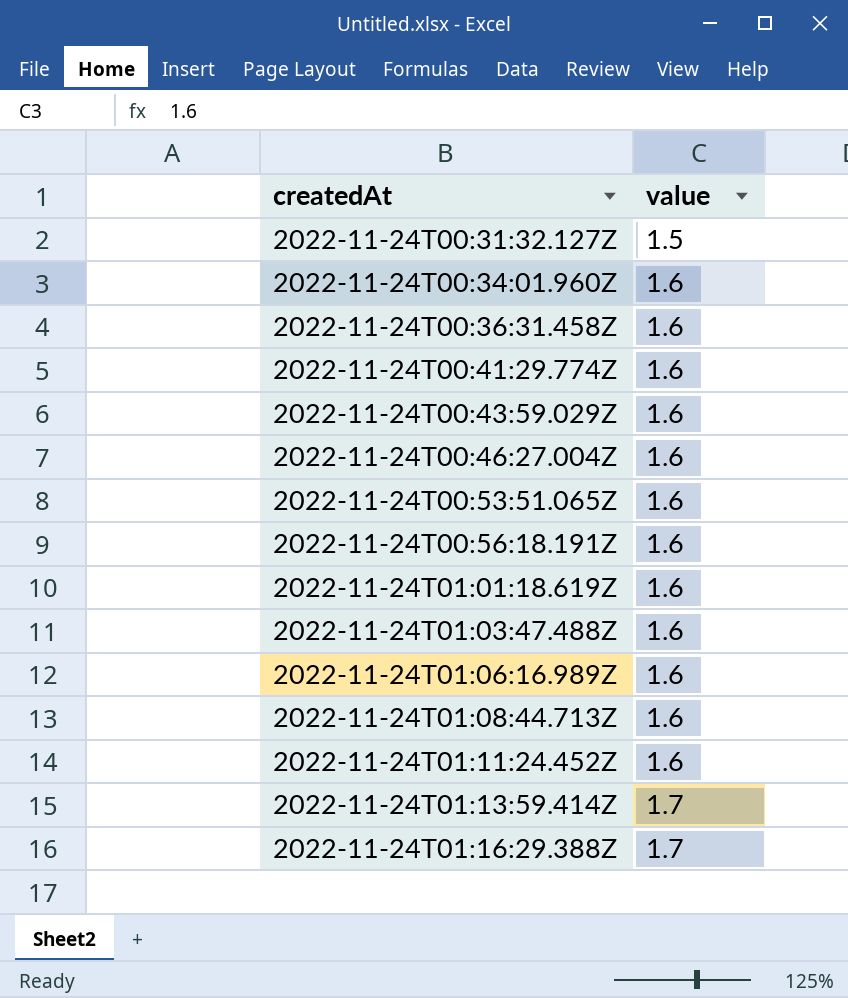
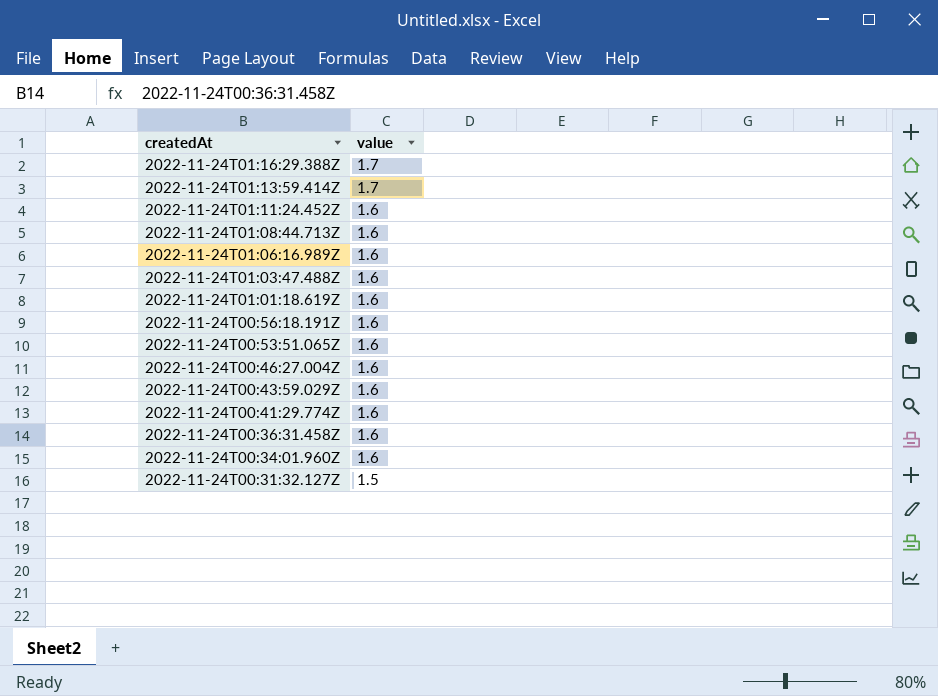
row order: createdAt ascending -> createdAt descending

